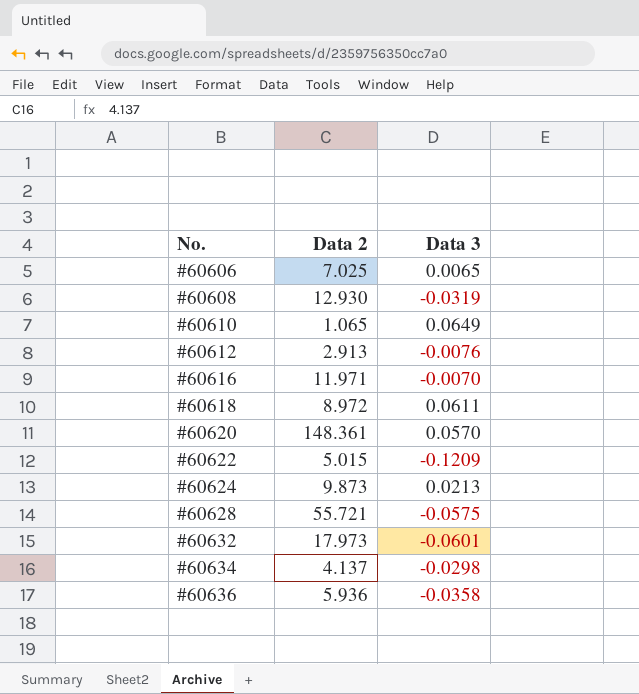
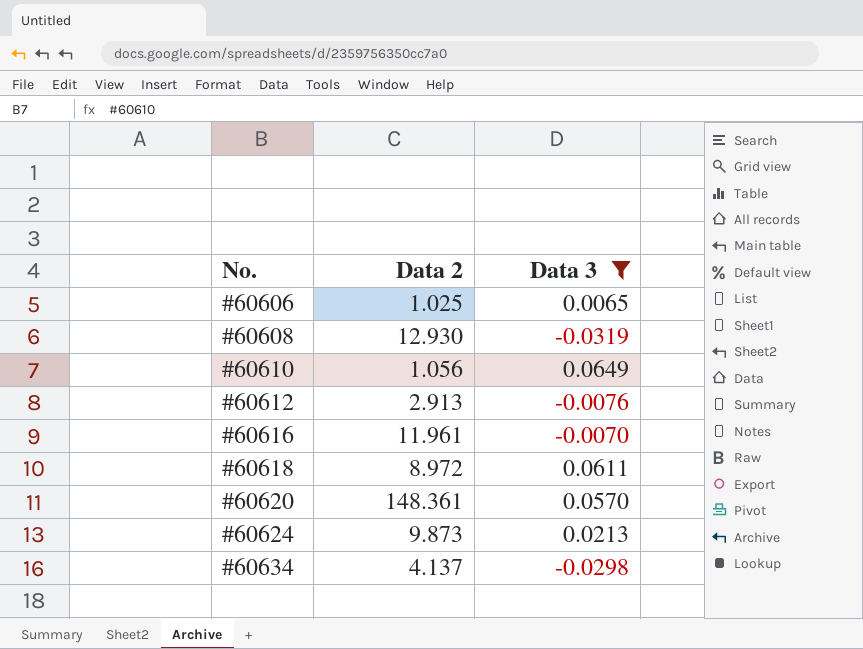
filter: none -> Data 3 >= -0.0319
#60606 | Data 2: 7.025 -> 1.025
#60610 | Data 2: 1.065 -> 1.056
#60616 | Data 2: 11.971 -> 11.961

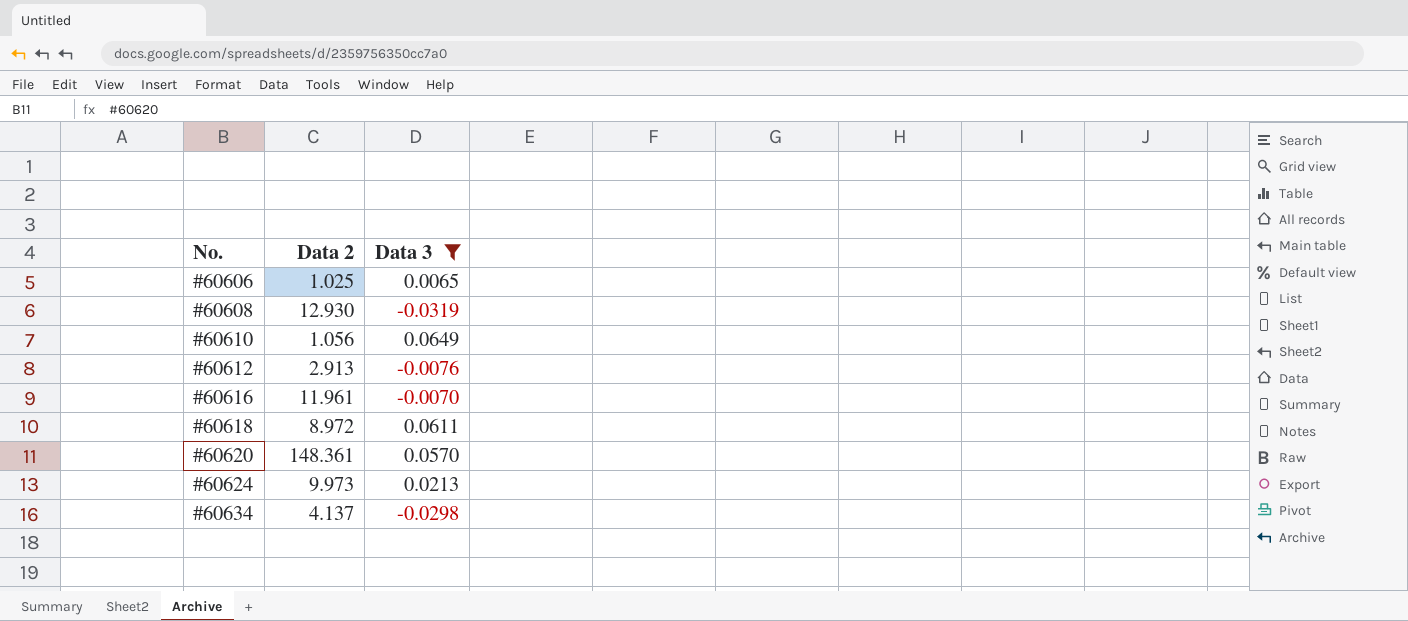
#60624 | Data 2: 9.873 -> 9.973

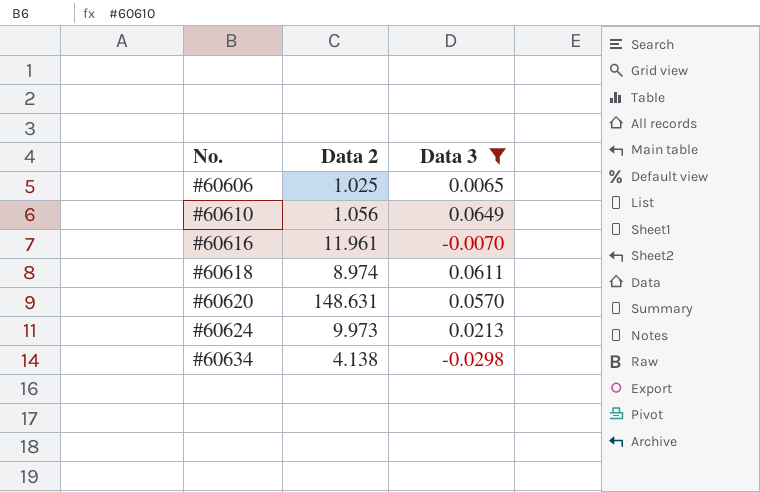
row #60608: 12.930 | -0.0319 -> none
row #60612: 2.913 | -0.0076 -> none
#60618 | Data 2: 8.972 -> 8.974
#60620 | Data 2: 148.361 -> 148.631
#60634 | Data 2: 4.137 -> 4.138

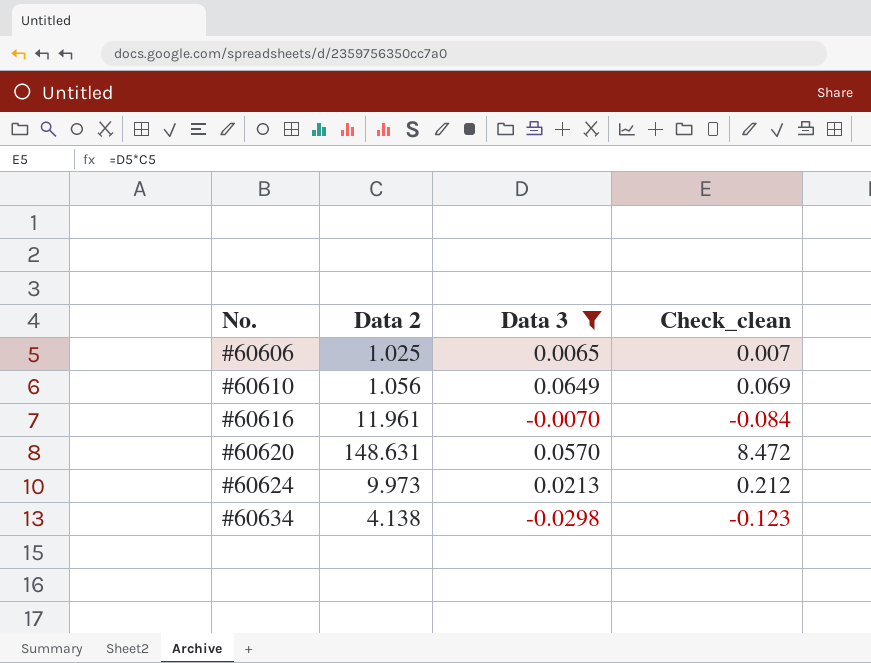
column Check_clean | formula: none -> [Data 2] * [Data 3]
row #60618: 8.974 | 0.0611 -> none

